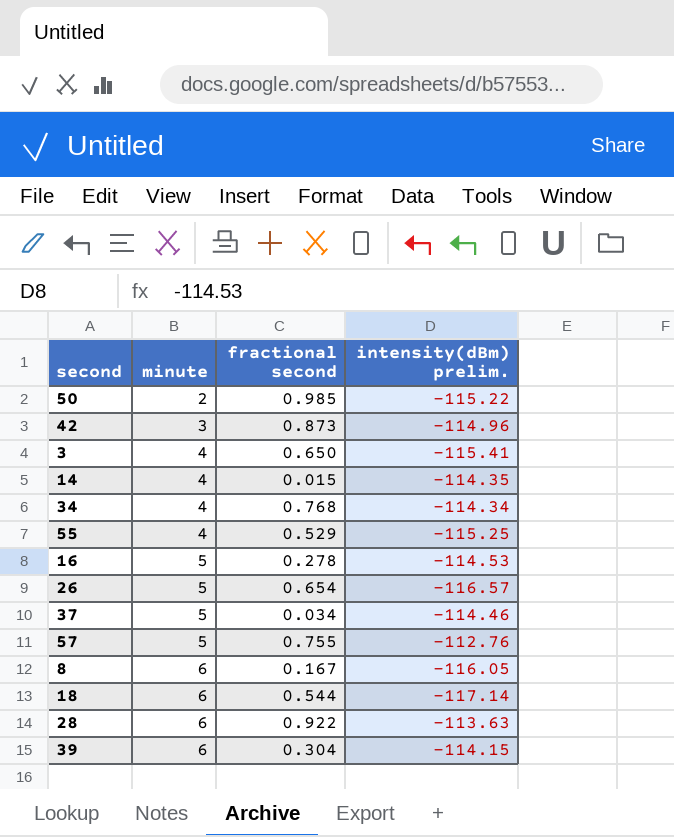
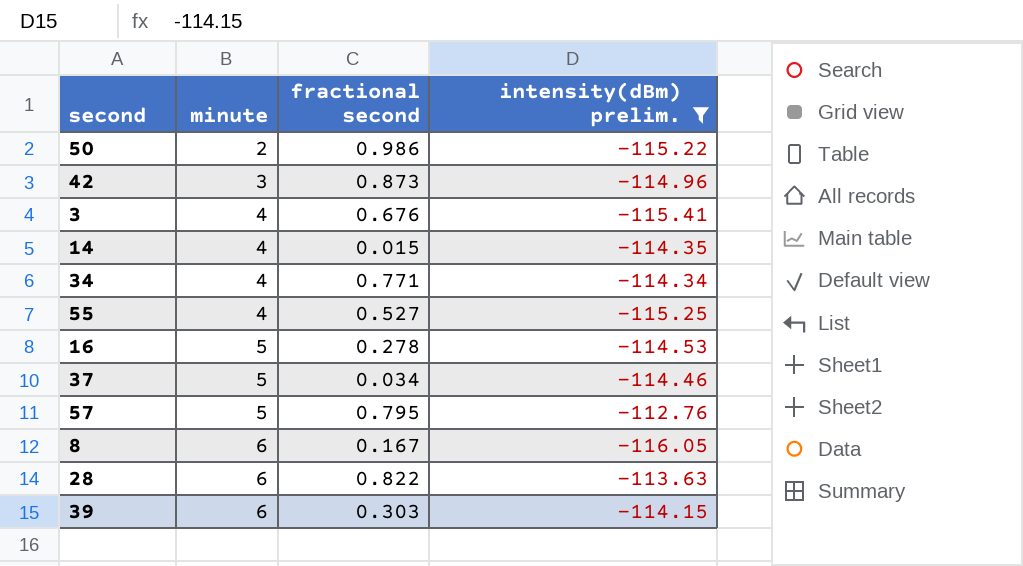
filter: none -> intensity(dBm) prelim. >= -116.05
50 | fractional second: 0.985 -> 0.986
3 | fractional second: 0.650 -> 0.676
34 | fractional second: 0.768 -> 0.771
55 | fractional second: 0.529 -> 0.527
57 | fractional second: 0.755 -> 0.795
28 | fractional second: 0.922 -> 0.822
39 | fractional second: 0.304 -> 0.303

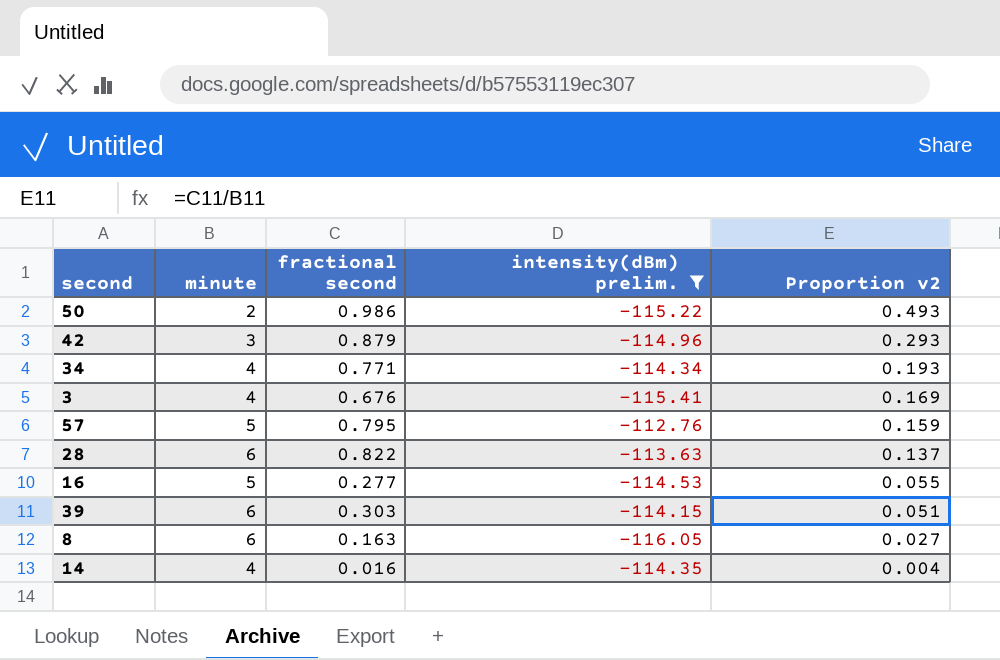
row order: minute ascending -> Proportion v2 descending
column Proportion v2 | formula: none -> [fractional second] / [minute]
row 55: 4 | 0.527 | -115.25 -> none
row 37: 5 | 0.034 | -114.46 -> none
42 | fractional second: 0.873 -> 0.879
16 | fractional second: 0.278 -> 0.277
8 | fractional second: 0.167 -> 0.163
14 | fractional second: 0.015 -> 0.016

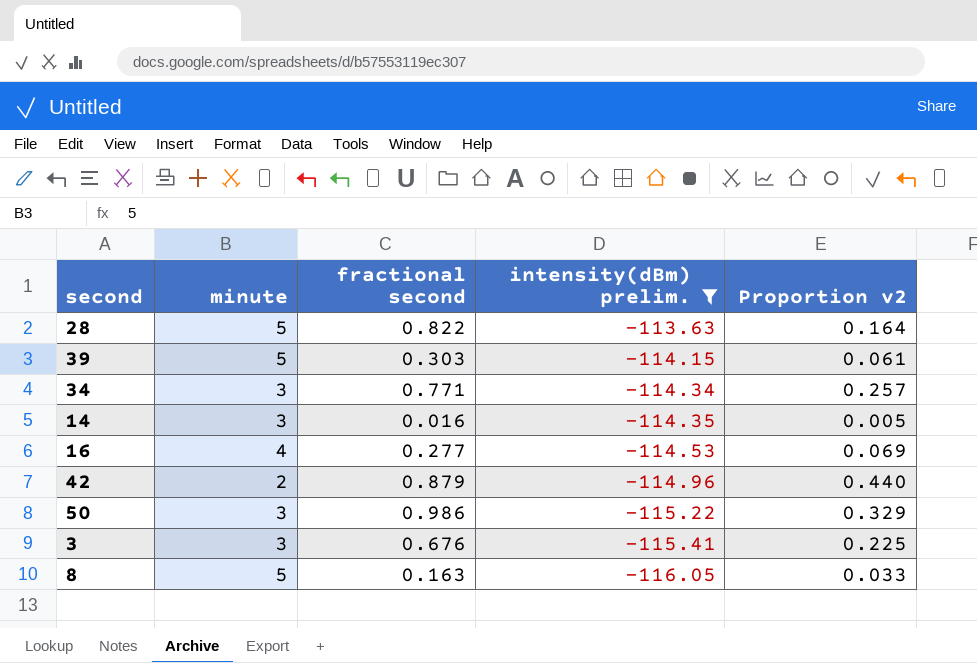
row order: Proportion v2 descending -> intensity(dBm) prelim. descending
row 57: 5 | 0.795 | -112.76 | 0.159 -> none
28 | minute: 6 -> 5
28 | Proportion v2: 0.137 -> 0.164
39 | minute: 6 -> 5
39 | Proportion v2: 0.051 -> 0.061
34 | minute: 4 -> 3
34 | Proportion v2: 0.193 -> 0.257
14 | minute: 4 -> 3
14 | Proportion v2: 0.004 -> 0.005
16 | minute: 5 -> 4
16 | Proportion v2: 0.055 -> 0.069
42 | minute: 3 -> 2
42 | Proportion v2: 0.293 -> 0.440
50 | minute: 2 -> 3
50 | Proportion v2: 0.493 -> 0.329
3 | minute: 4 -> 3
3 | Proportion v2: 0.169 -> 0.225
8 | minute: 6 -> 5
8 | Proportion v2: 0.027 -> 0.033

